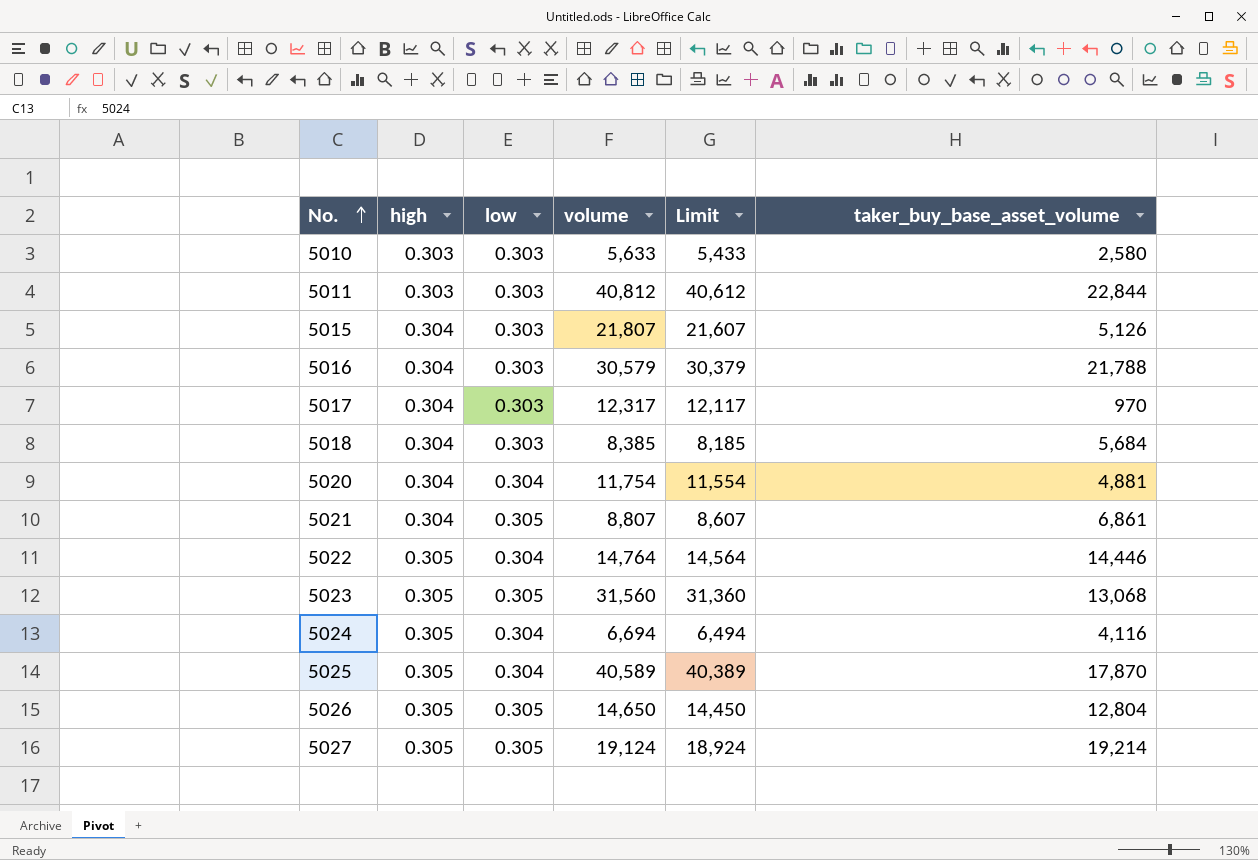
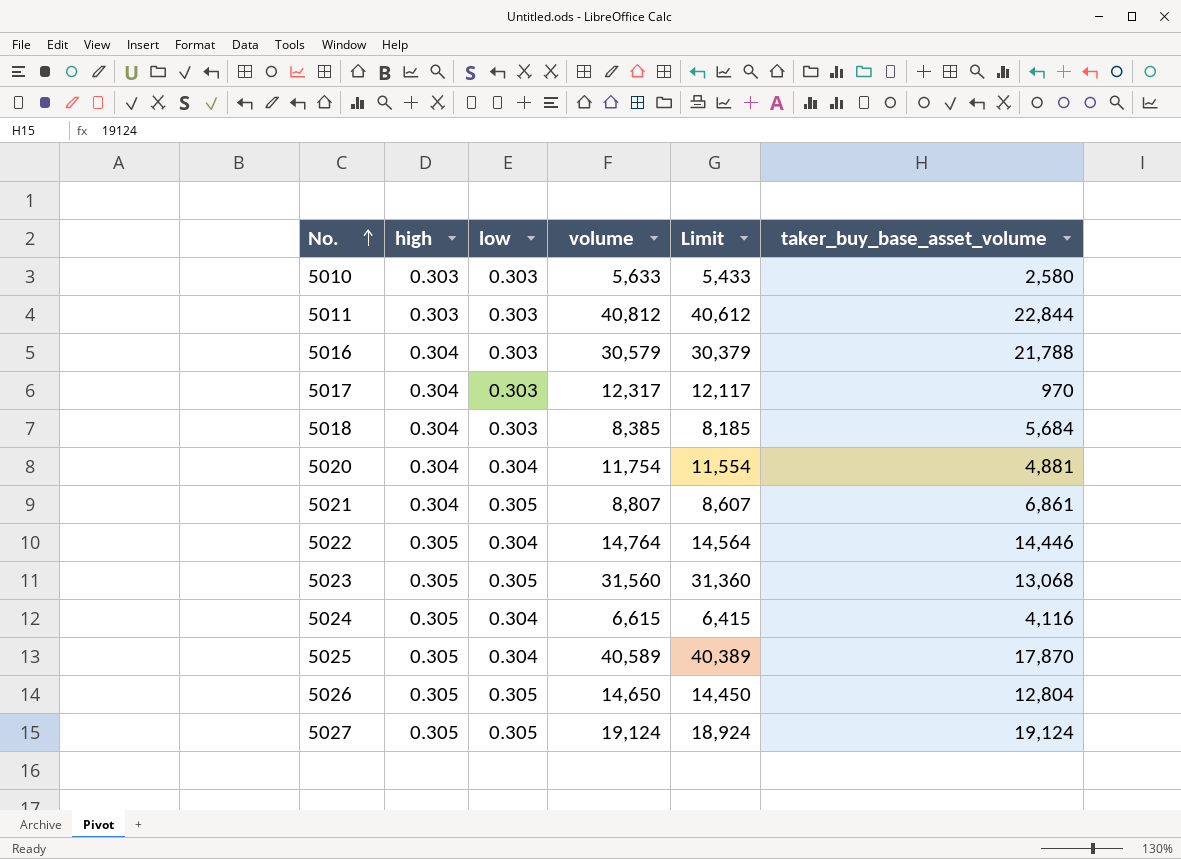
row 5015: 0.304 | 0.303 | 21,807 | 21,607 | 5,126 -> none
5024 | volume: 6,694 -> 6,615
5024 | Limit: 6,494 -> 6,415
5027 | taker_buy_base_asset_volume: 19,214 -> 19,124

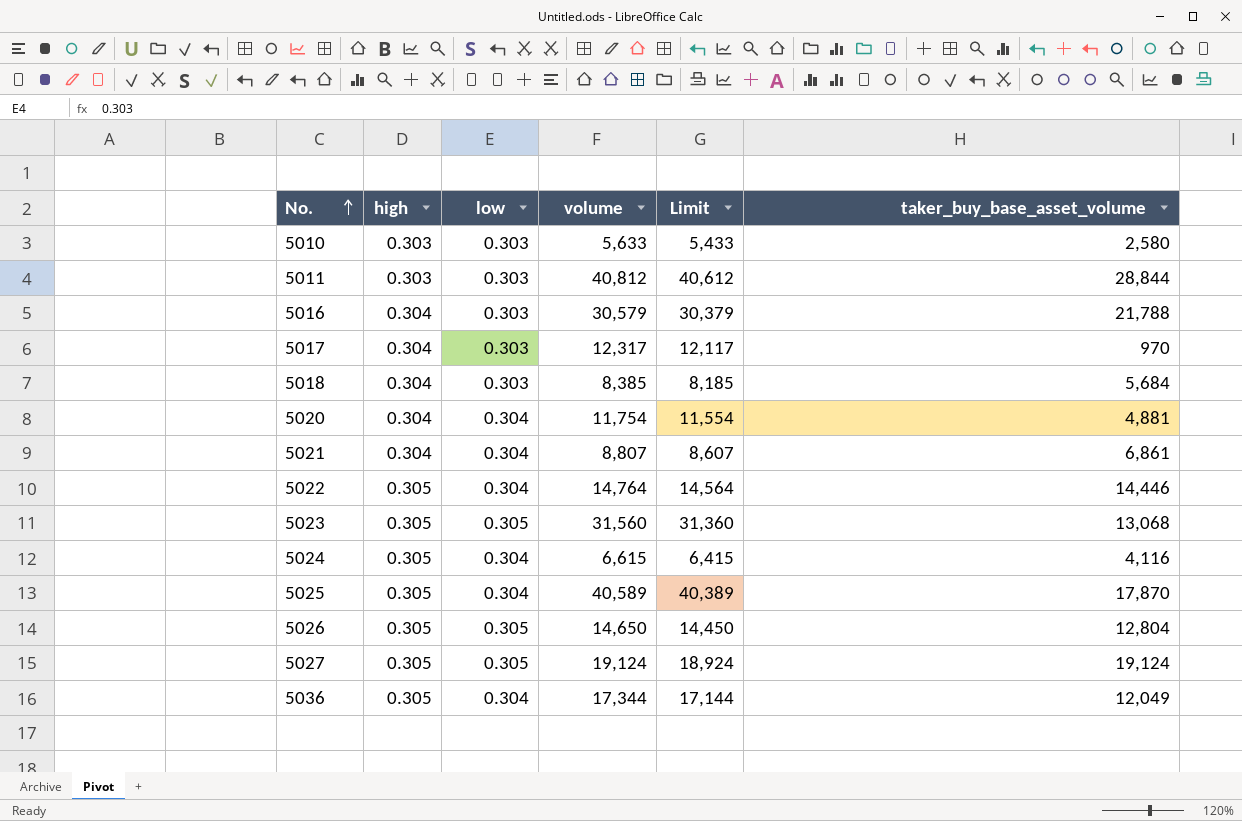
5011 | taker_buy_base_asset_volume: 22,844 -> 28,844
5021 | low: 0.305 -> 0.304
row 5036: none -> 0.305 | 0.304 | 17,344 | 17,144 | 12,049

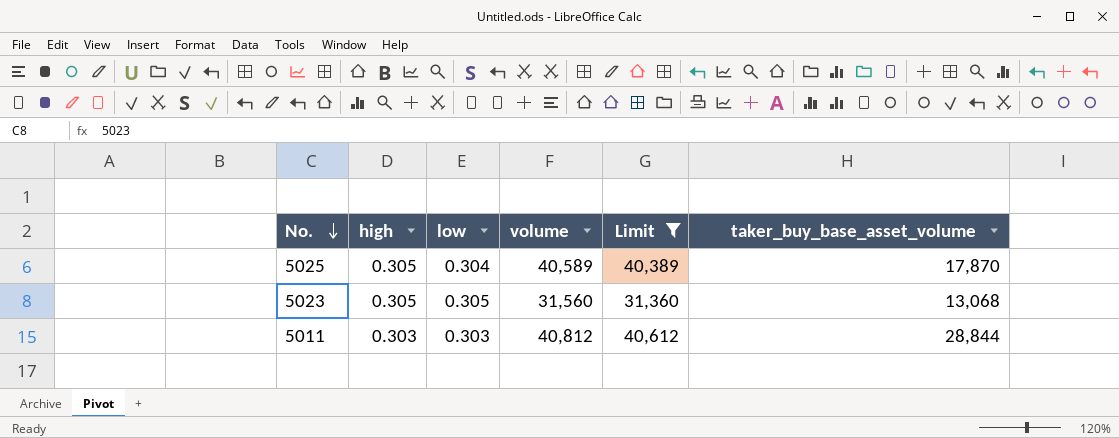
filter: none -> Limit >= 31,360
row order: No. ascending -> No. descending

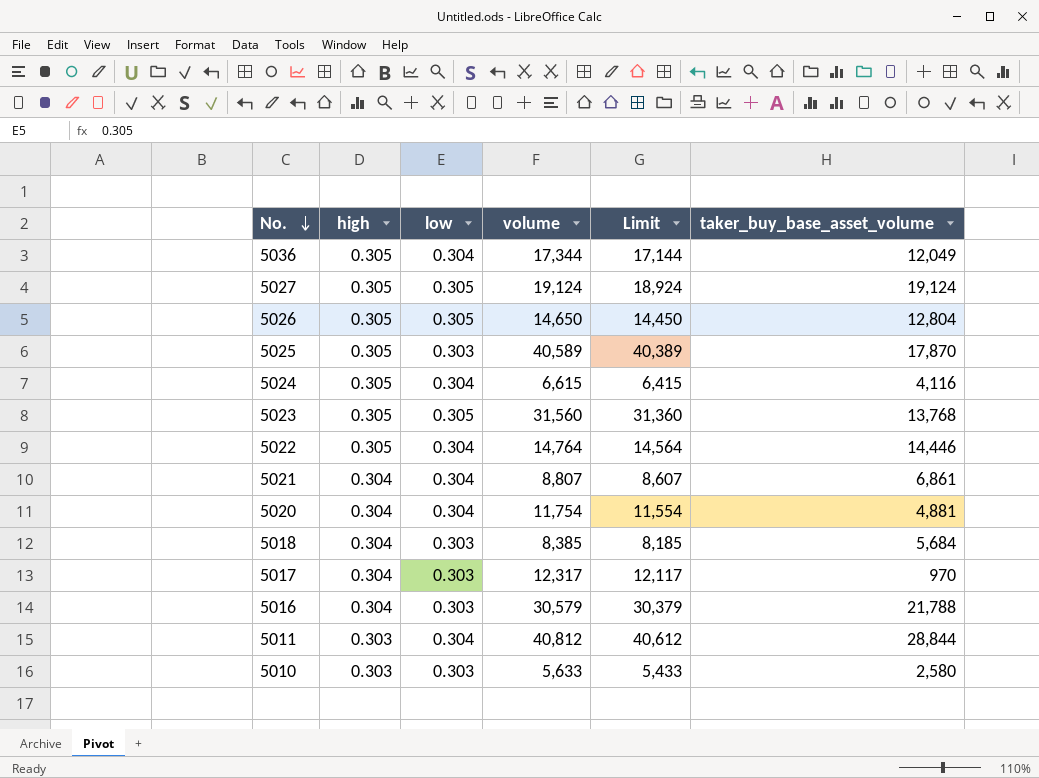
filter: Limit >= 31,360 -> none
5025 | low: 0.304 -> 0.303
5023 | taker_buy_base_asset_volume: 13,068 -> 13,768
5011 | low: 0.303 -> 0.304

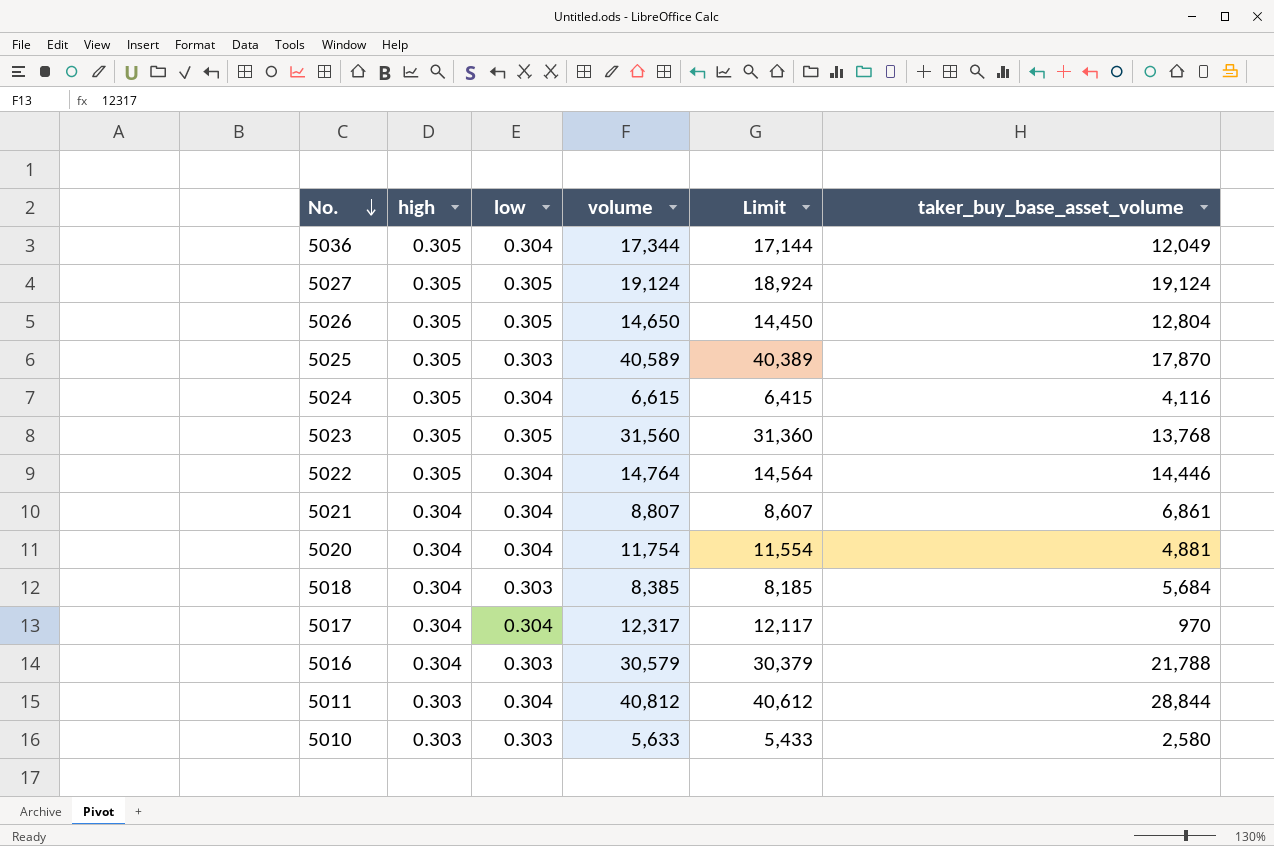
5017 | low: 0.303 -> 0.304

